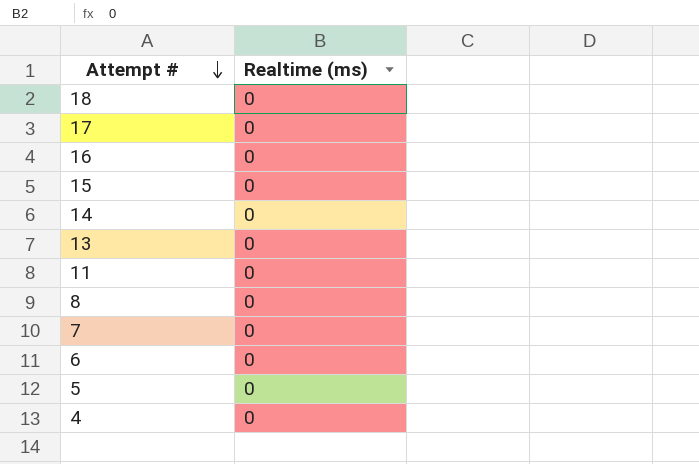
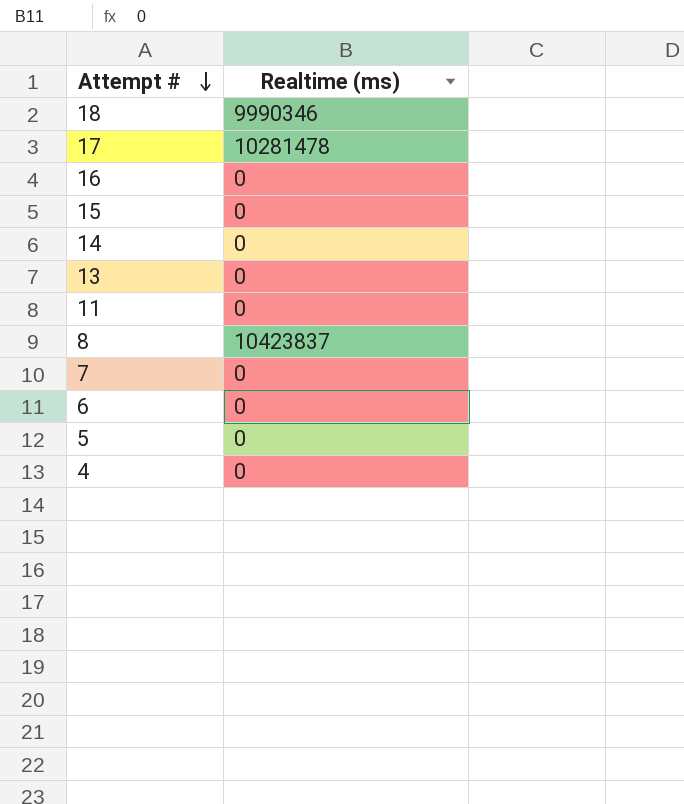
18 | Realtime (ms): 0 -> 9990346
17 | Realtime (ms): 0 -> 10281478
8 | Realtime (ms): 0 -> 10423837

